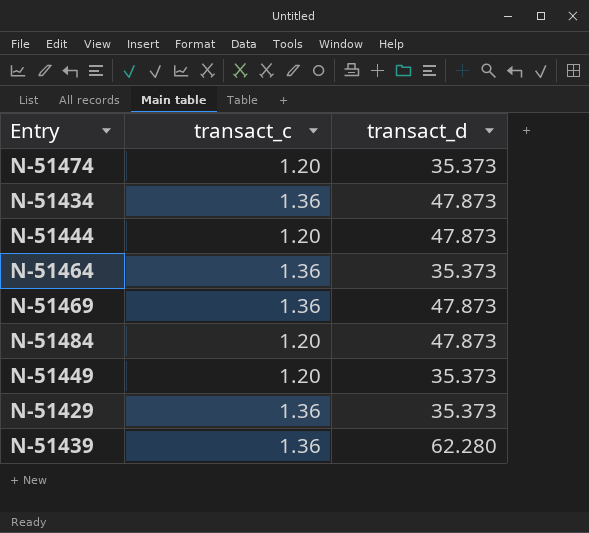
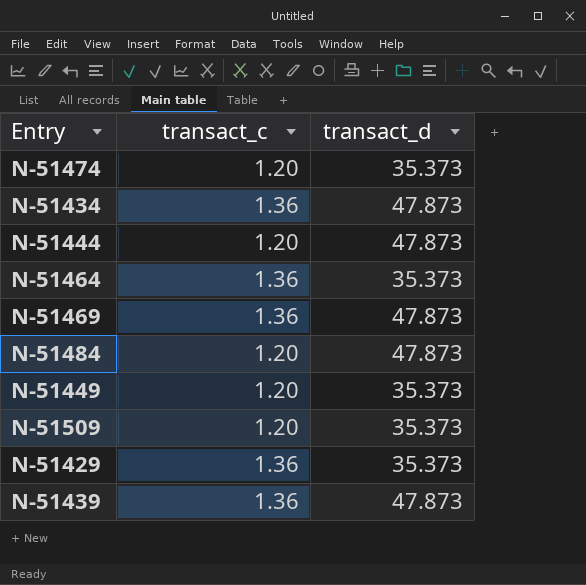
row N-51509: none -> 1.20 | 35.373
N-51439 | transact_d: 62.280 -> 47.873

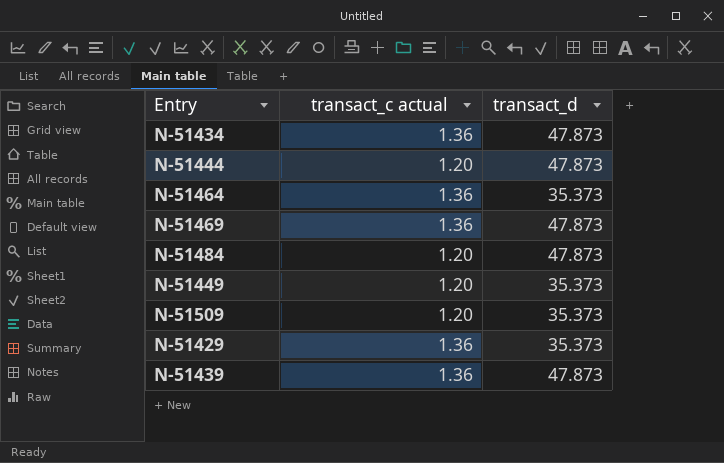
column name: transact_c -> transact_c actual
row N-51474: 1.20 | 35.373 -> none

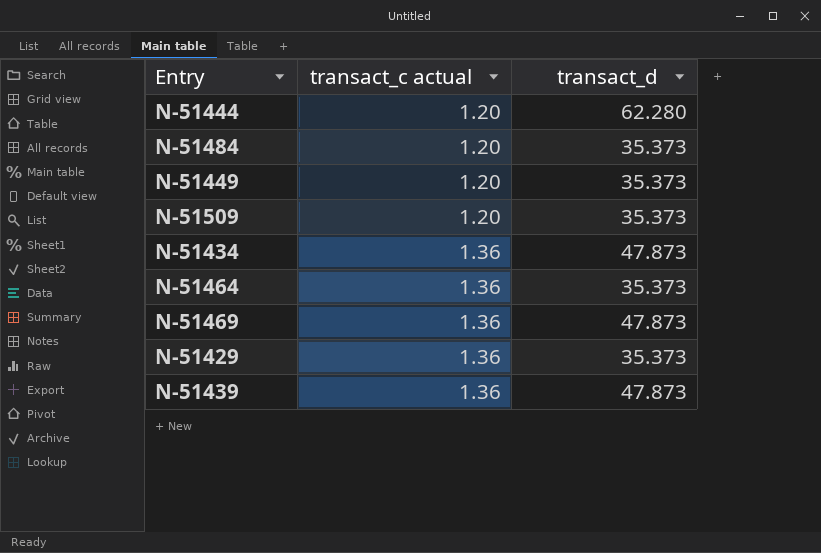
row order: none -> transact_c actual ascending
N-51444 | transact_d: 47.873 -> 62.280
N-51484 | transact_d: 47.873 -> 35.373

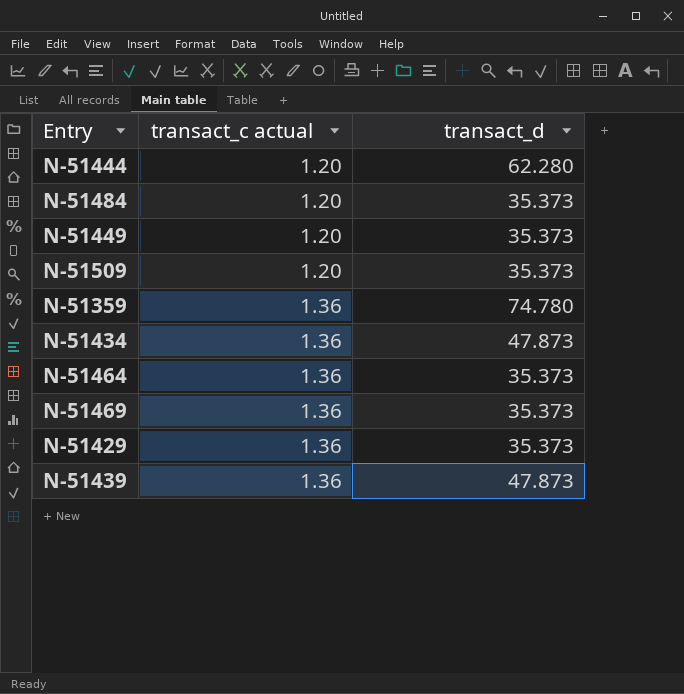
row N-51359: none -> 1.36 | 74.780
N-51469 | transact_d: 47.873 -> 35.373

